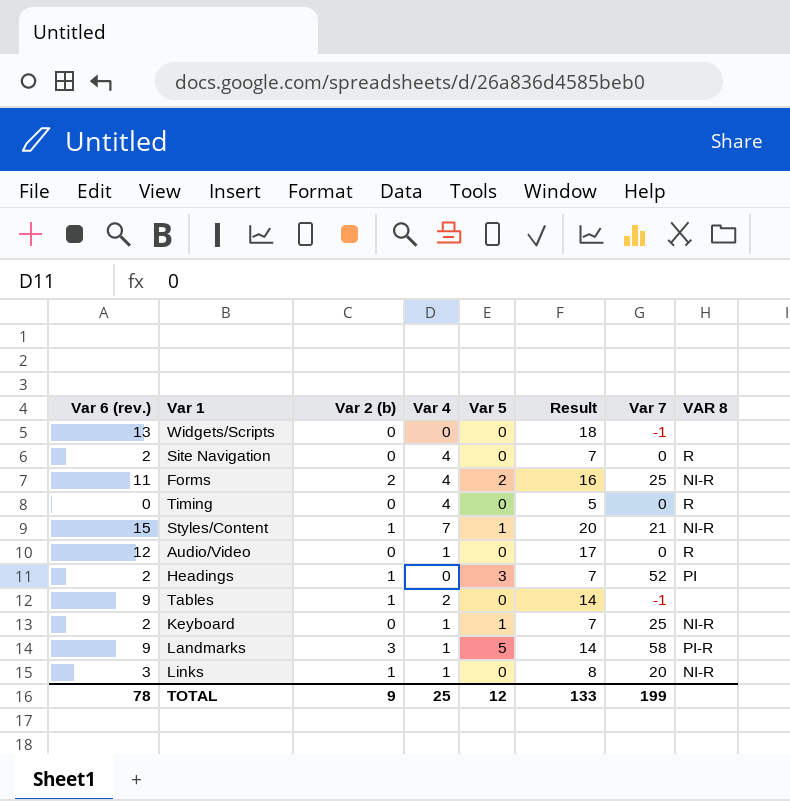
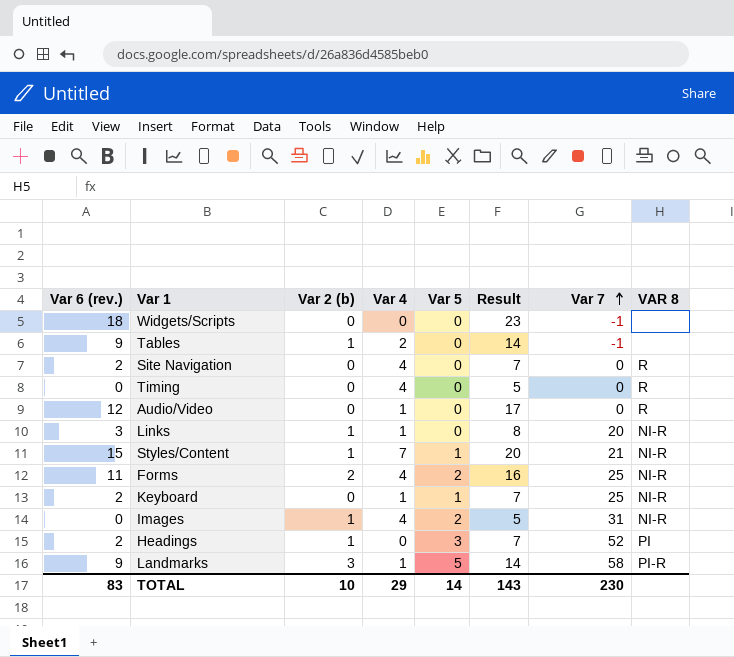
row order: none -> Var 7 ascending
Widgets/Scripts | Var 6 (rev.): 13 -> 18
Widgets/Scripts | Result: 18 -> 23
row Images: none -> 0 | 1 | 4 | 2 | 5 | 31 | NI-R
TOTAL | Var 6 (rev.): 78 -> 83
TOTAL | Var 2 (b): 9 -> 10
TOTAL | Var 4: 25 -> 29
TOTAL | Var 5: 12 -> 14
TOTAL | Result: 133 -> 143
TOTAL | Var 7: 199 -> 230

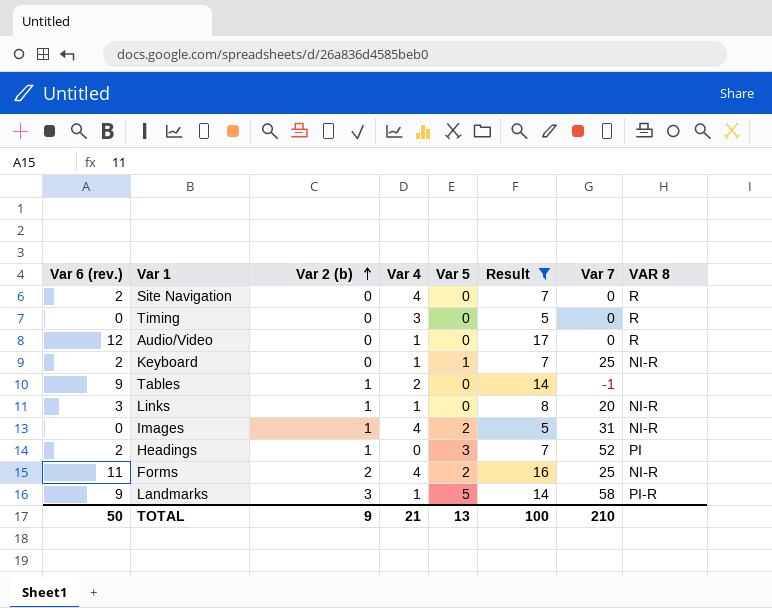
filter: none -> Result <= 17
row order: Var 7 ascending -> Var 2 (b) ascending
Timing | Var 4: 4 -> 3
TOTAL | Var 6 (rev.): 83 -> 50
TOTAL | Var 2 (b): 10 -> 9
TOTAL | Var 4: 29 -> 21
TOTAL | Var 5: 14 -> 13
TOTAL | Result: 143 -> 100
TOTAL | Var 7: 230 -> 210

